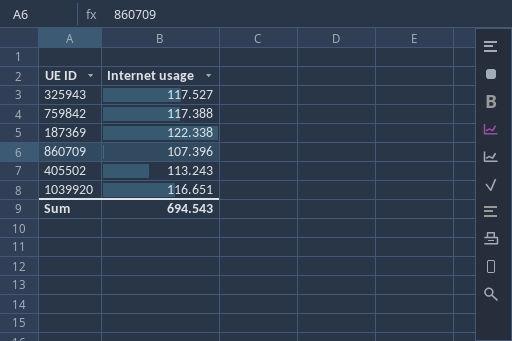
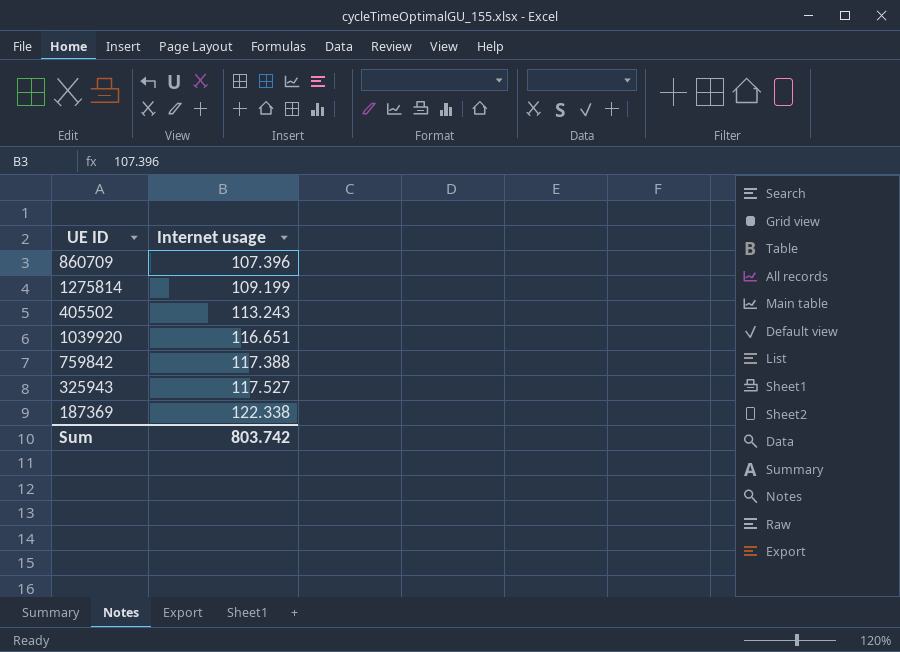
row order: none -> Internet usage ascending
row 1275814: none -> 109.199
Sum | Internet usage: 694.543 -> 803.742

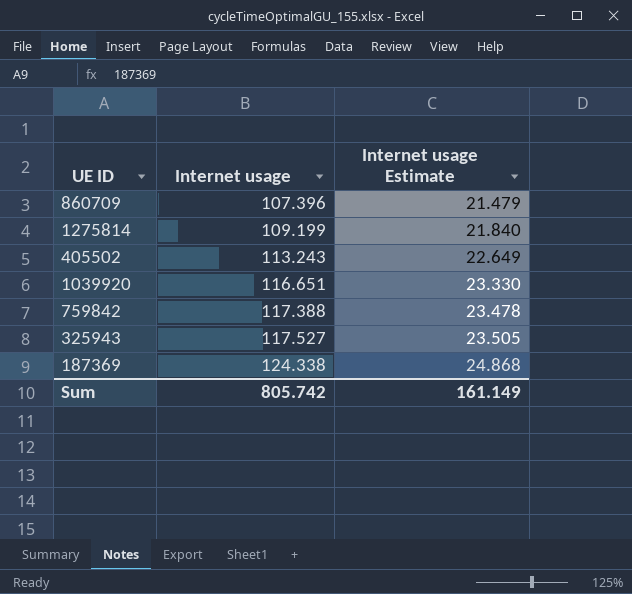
column Internet usage Estimate | formula: none -> [Internet usage] * 0.2
187369 | Internet usage: 122.338 -> 124.338
Sum | Internet usage: 803.742 -> 805.742

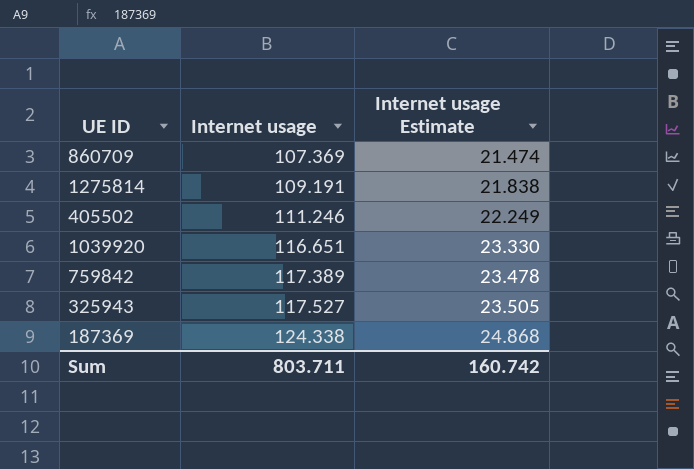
860709 | Internet usage: 107.396 -> 107.369
860709 | Internet usage Estimate: 21.479 -> 21.474
1275814 | Internet usage: 109.199 -> 109.191
1275814 | Internet usage Estimate: 21.840 -> 21.838
405502 | Internet usage: 113.243 -> 111.246
405502 | Internet usage Estimate: 22.649 -> 22.249
759842 | Internet usage: 117.388 -> 117.389
Sum | Internet usage: 805.742 -> 803.711
Sum | Internet usage Estimate: 161.149 -> 160.742

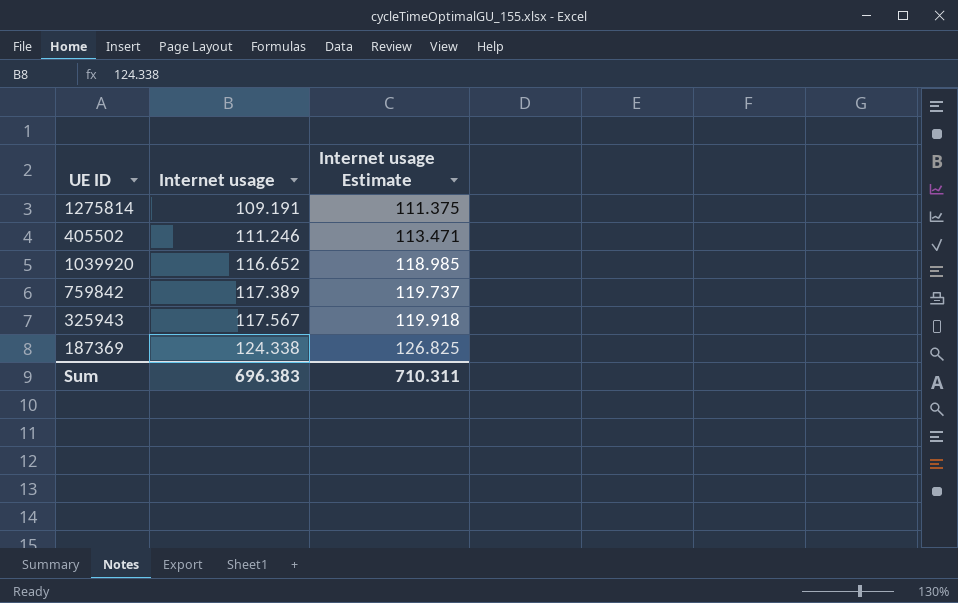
column Internet usage Estimate | formula: [Internet usage] * 0.2 -> [Internet usage] * 1.02
row 860709: 107.369 | 21.474 -> none
1039920 | Internet usage: 116.651 -> 116.652
325943 | Internet usage: 117.527 -> 117.567
Sum | Internet usage: 803.711 -> 696.383
Sum | Internet usage Estimate: 160.742 -> 710.311

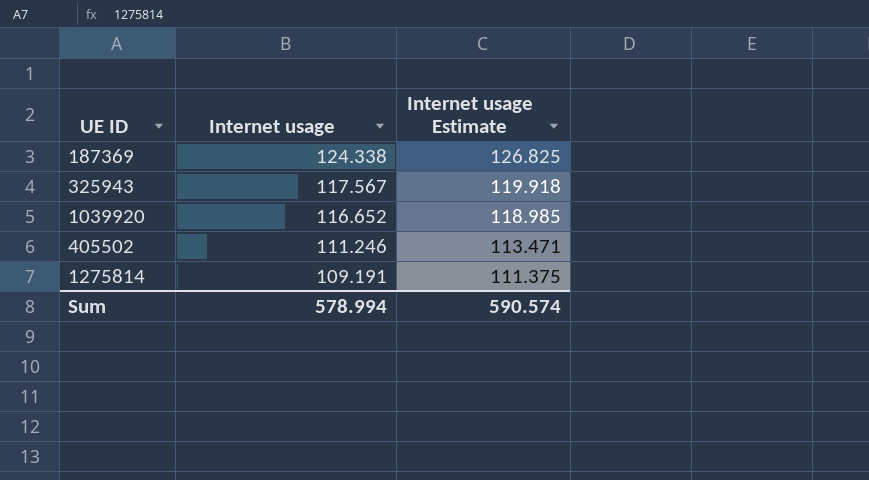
row order: Internet usage ascending -> Internet usage descending
row 759842: 117.389 | 119.737 -> none
Sum | Internet usage: 696.383 -> 578.994
Sum | Internet usage Estimate: 710.311 -> 590.574

